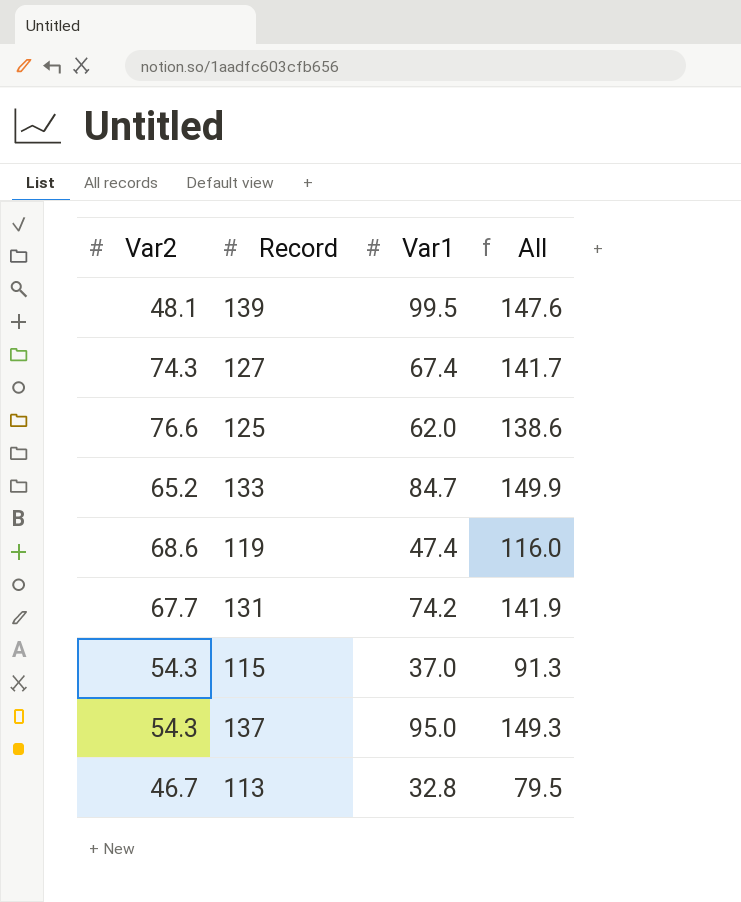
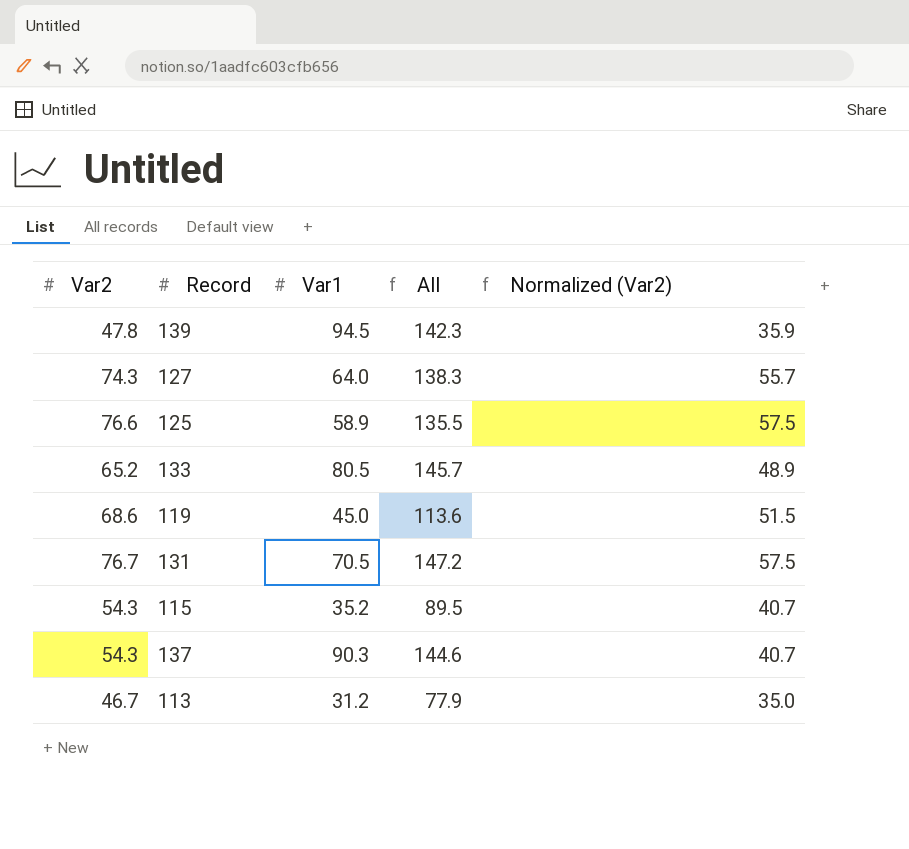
column Normalized (Var2) | formula: none -> [Var2] * 0.75
139 | Var2: 48.1 -> 47.8
139 | Var1: 99.5 -> 94.5
139 | All: 147.6 -> 142.3
127 | Var1: 67.4 -> 64.0
127 | All: 141.7 -> 138.3
125 | Var1: 62.0 -> 58.9
125 | All: 138.6 -> 135.5
133 | Var1: 84.7 -> 80.5
133 | All: 149.9 -> 145.7
119 | Var1: 47.4 -> 45.0
119 | All: 116.0 -> 113.6
131 | Var2: 67.7 -> 76.7
131 | Var1: 74.2 -> 70.5
131 | All: 141.9 -> 147.2
115 | Var1: 37.0 -> 35.2
115 | All: 91.3 -> 89.5
137 | Var1: 95.0 -> 90.3
137 | All: 149.3 -> 144.6
113 | Var1: 32.8 -> 31.2
113 | All: 79.5 -> 77.9

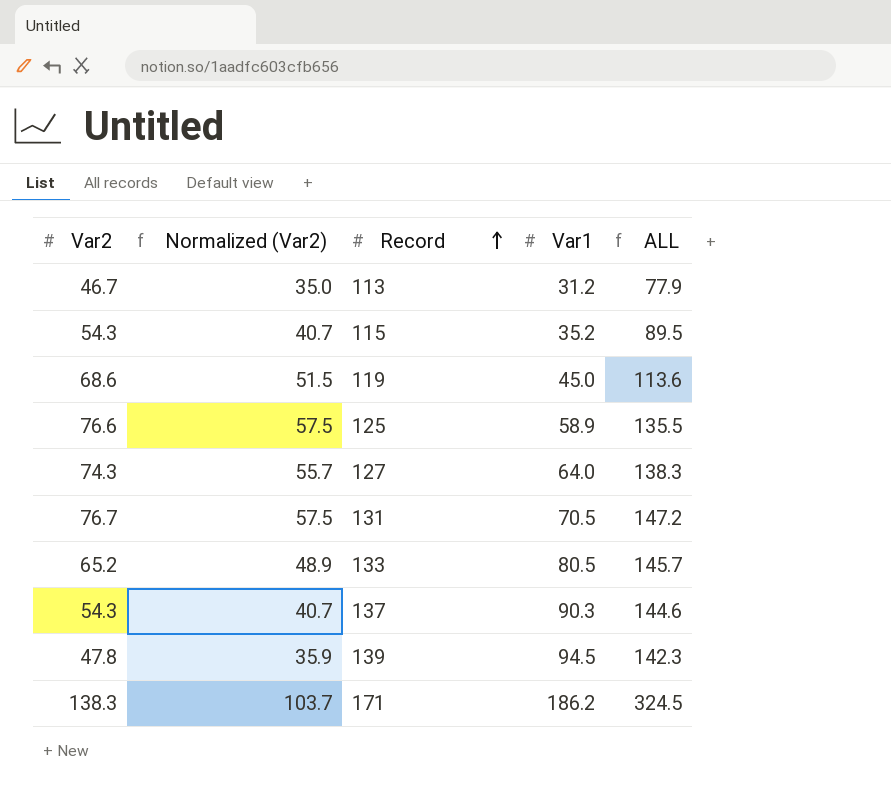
row order: none -> Record ascending
column Normalized (Var2) | position: 5 -> 2
column name: All -> ALL
row 171: none -> 138.3 | 103.7 | 186.2 | 324.5

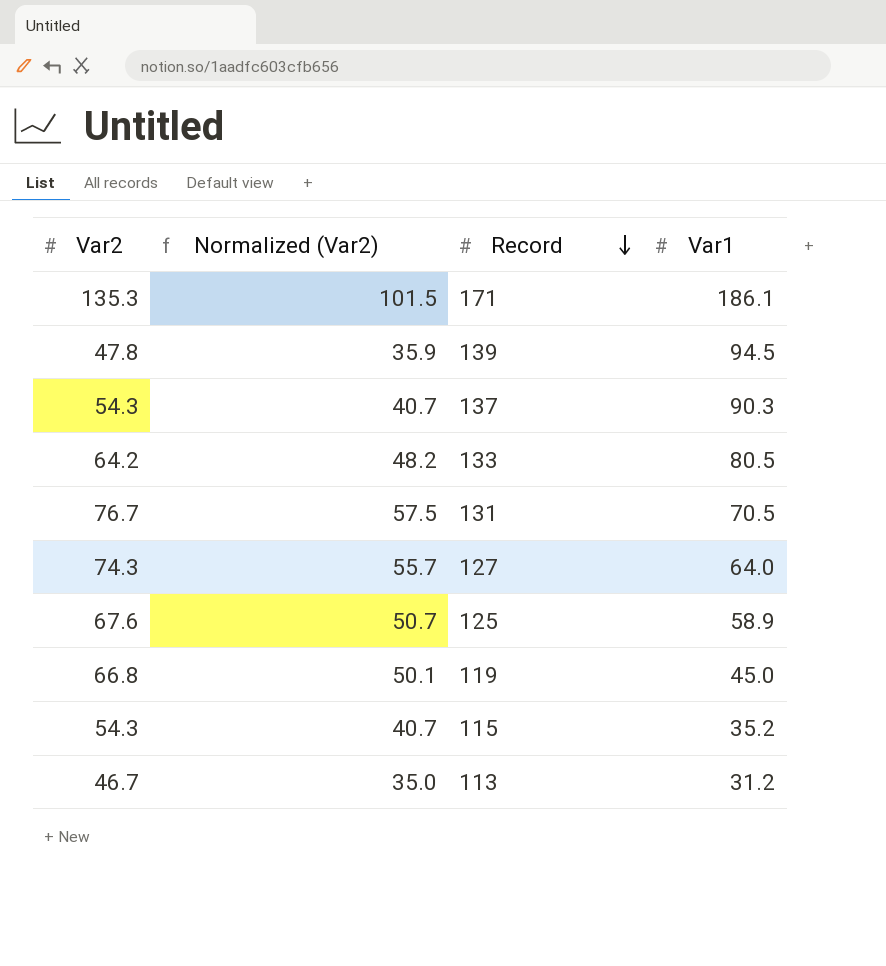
row order: Record ascending -> Record descending
column ALL | formula: [Var2] + [Var1] -> none
171 | Var2: 138.3 -> 135.3
171 | Normalized (Var2): 103.7 -> 101.5
171 | Var1: 186.2 -> 186.1
133 | Var2: 65.2 -> 64.2
133 | Normalized (Var2): 48.9 -> 48.2
125 | Var2: 76.6 -> 67.6
125 | Normalized (Var2): 57.5 -> 50.7
119 | Var2: 68.6 -> 66.8
119 | Normalized (Var2): 51.5 -> 50.1

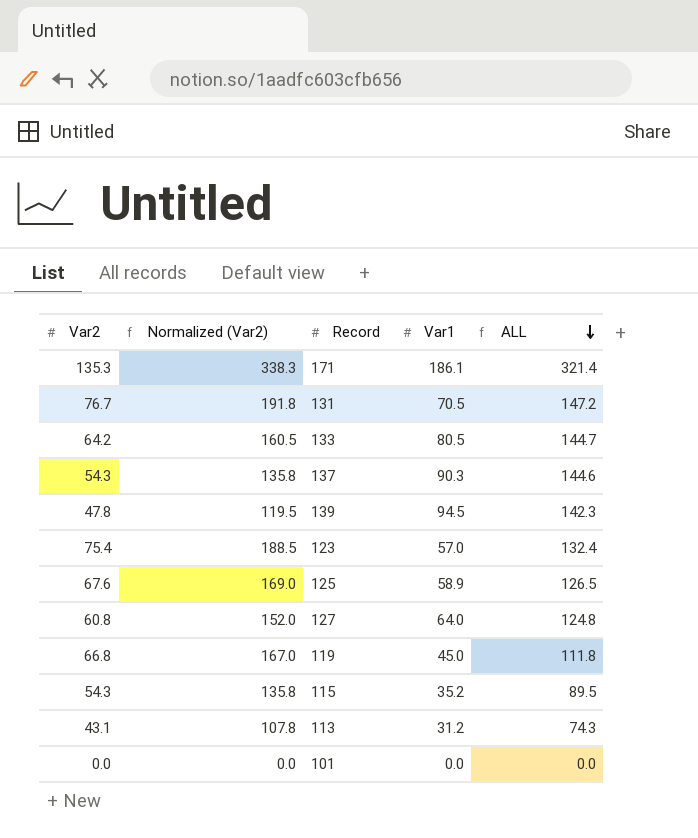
row order: Record descending -> ALL descending
column Normalized (Var2) | formula: [Var2] * 0.75 -> [Var2] * 2.5
column ALL | formula: none -> [Var2] + [Var1]
row 123: none -> 75.4 | 188.5 | 57.0 | 132.4
127 | Var2: 74.3 -> 60.8
113 | Var2: 46.7 -> 43.1
row 101: none -> 0.0 | 0.0 | 0.0 | 0.0

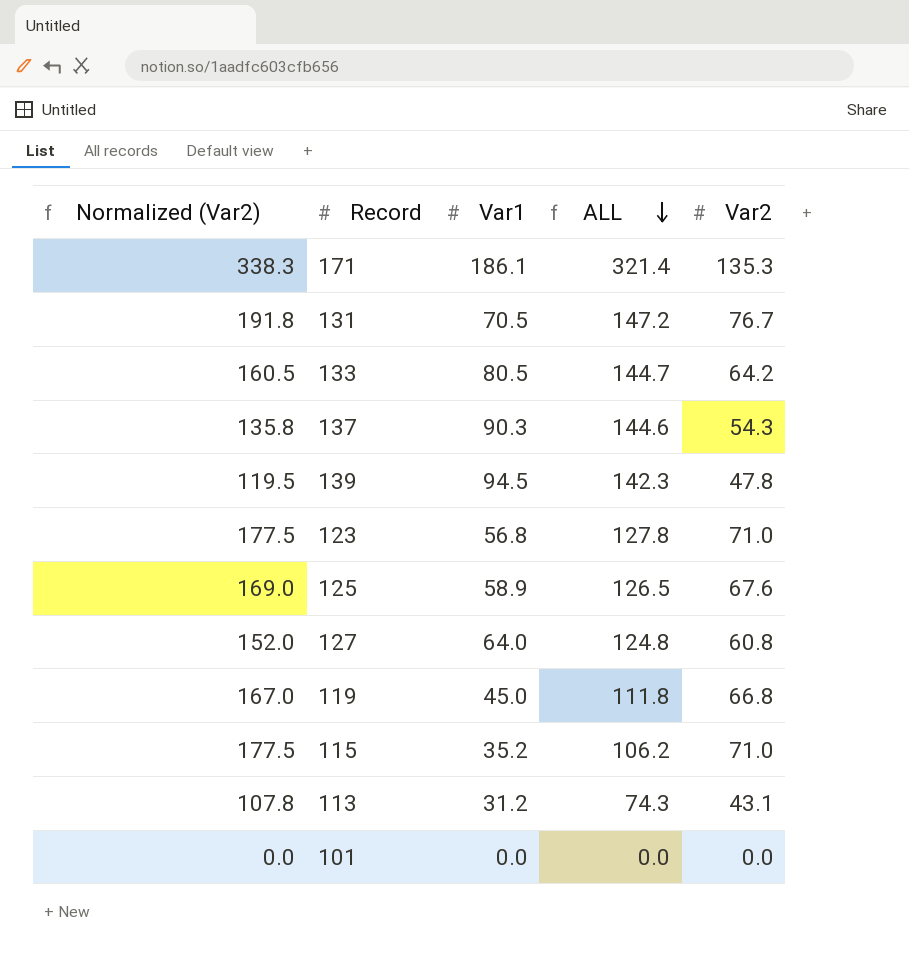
column Var2 | position: 1 -> 5
123 | Normalized (Var2): 188.5 -> 177.5
123 | Var1: 57.0 -> 56.8
123 | ALL: 132.4 -> 127.8
123 | Var2: 75.4 -> 71.0
115 | Normalized (Var2): 135.8 -> 177.5
115 | ALL: 89.5 -> 106.2
115 | Var2: 54.3 -> 71.0

